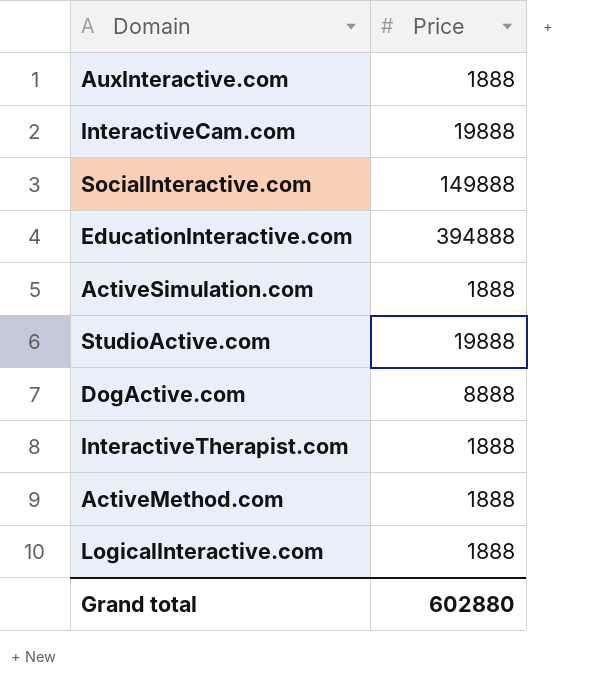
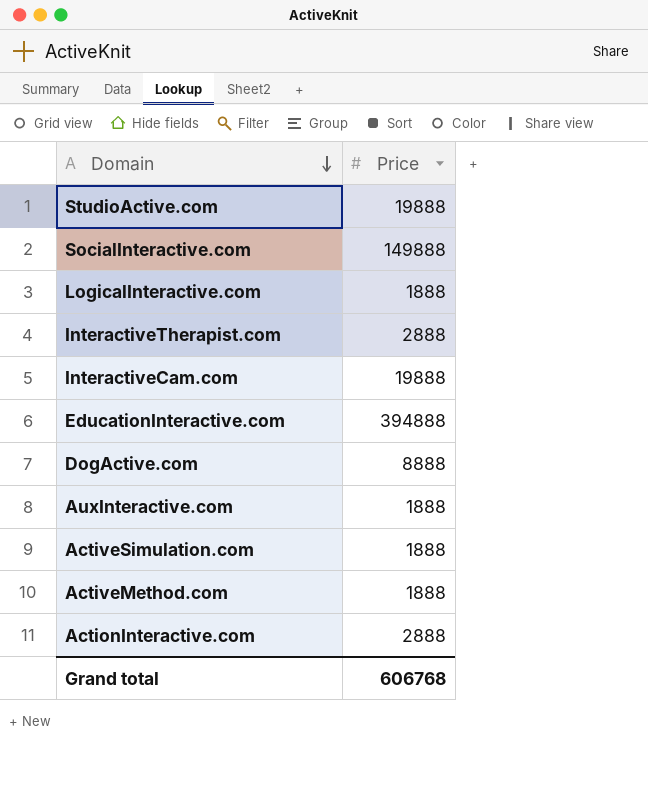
row order: none -> Domain descending
InteractiveTherapist.com | Price: 1888 -> 2888
row ActionInteractive.com: none -> 2888
Grand total | Price: 602880 -> 606768

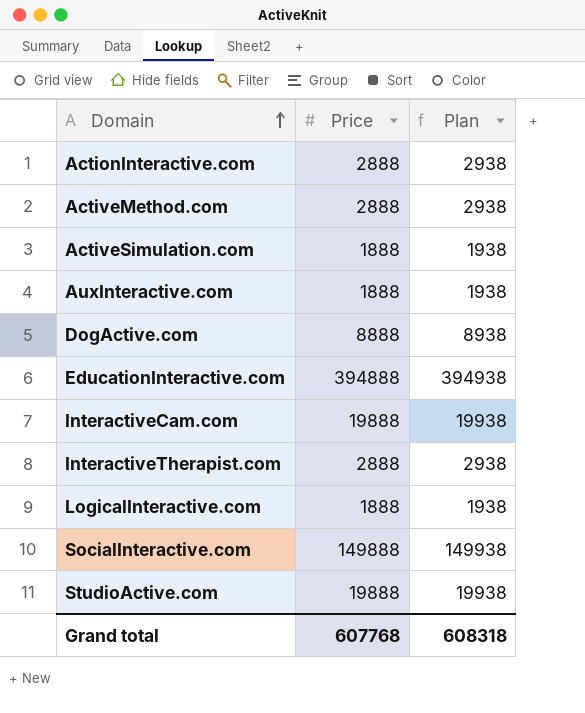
row order: Domain descending -> Domain ascending
column Plan | formula: none -> [Price] + 50
ActiveMethod.com | Price: 1888 -> 2888
Grand total | Price: 606768 -> 607768

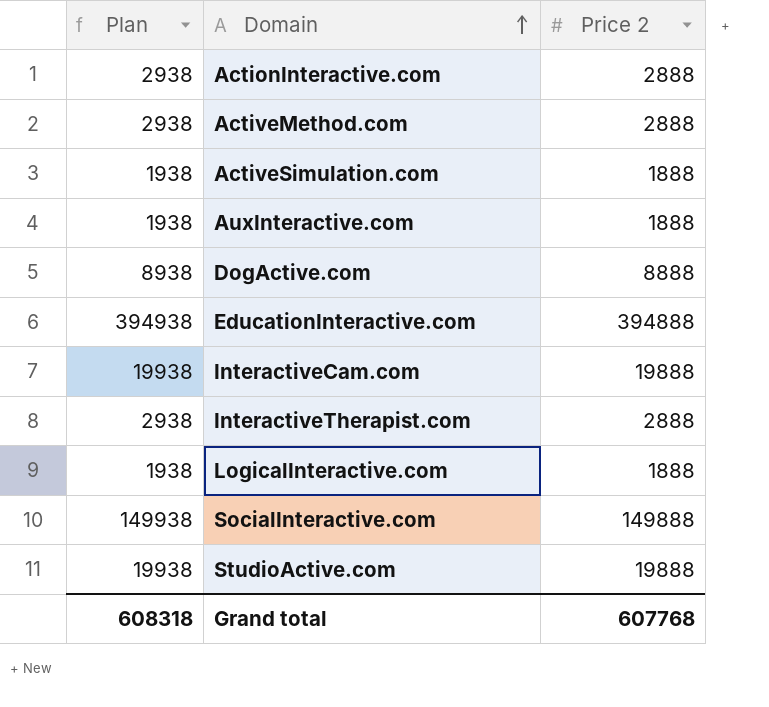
column Plan | position: 3 -> 1
column name: Price -> Price 2

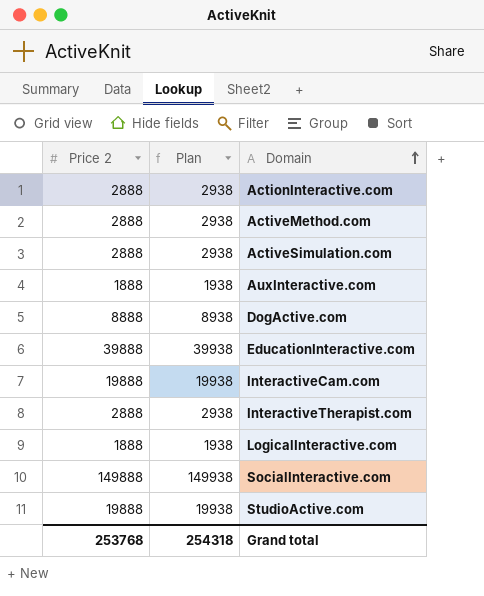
column Price 2 | position: 3 -> 1
ActiveSimulation.com | Price 2: 1888 -> 2888
ActiveSimulation.com | Plan: 1938 -> 2938
EducationInteractive.com | Price 2: 394888 -> 39888
EducationInteractive.com | Plan: 394938 -> 39938
Grand total | Price 2: 607768 -> 253768
Grand total | Plan: 608318 -> 254318

